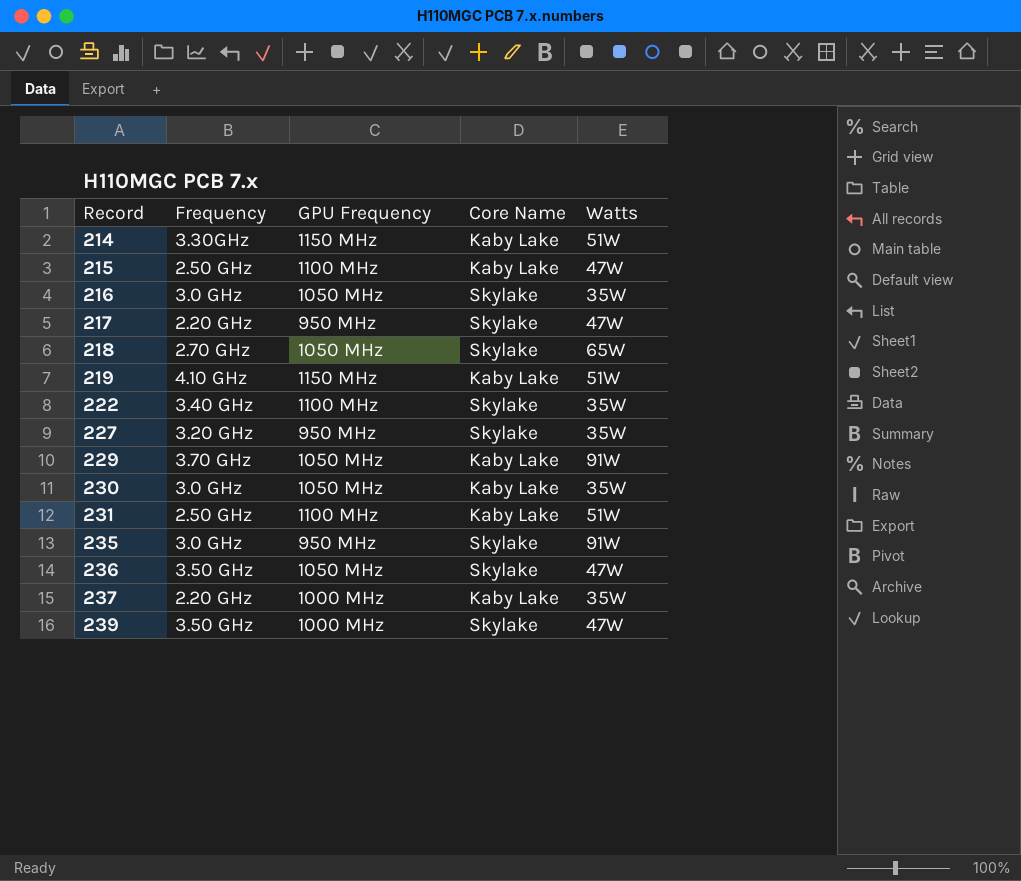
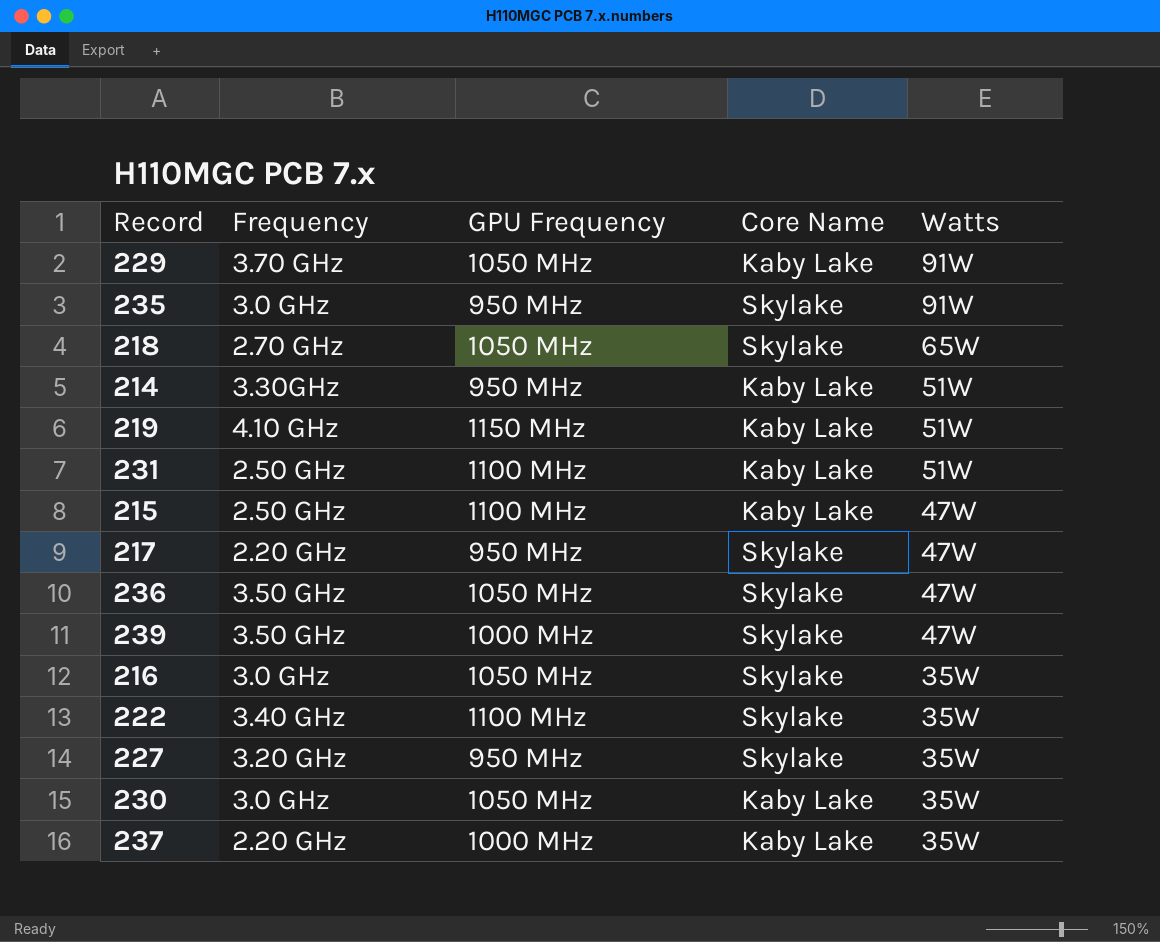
row order: Record ascending -> Watts descending
214 | GPU Frequency: 1150 MHz -> 950 MHz

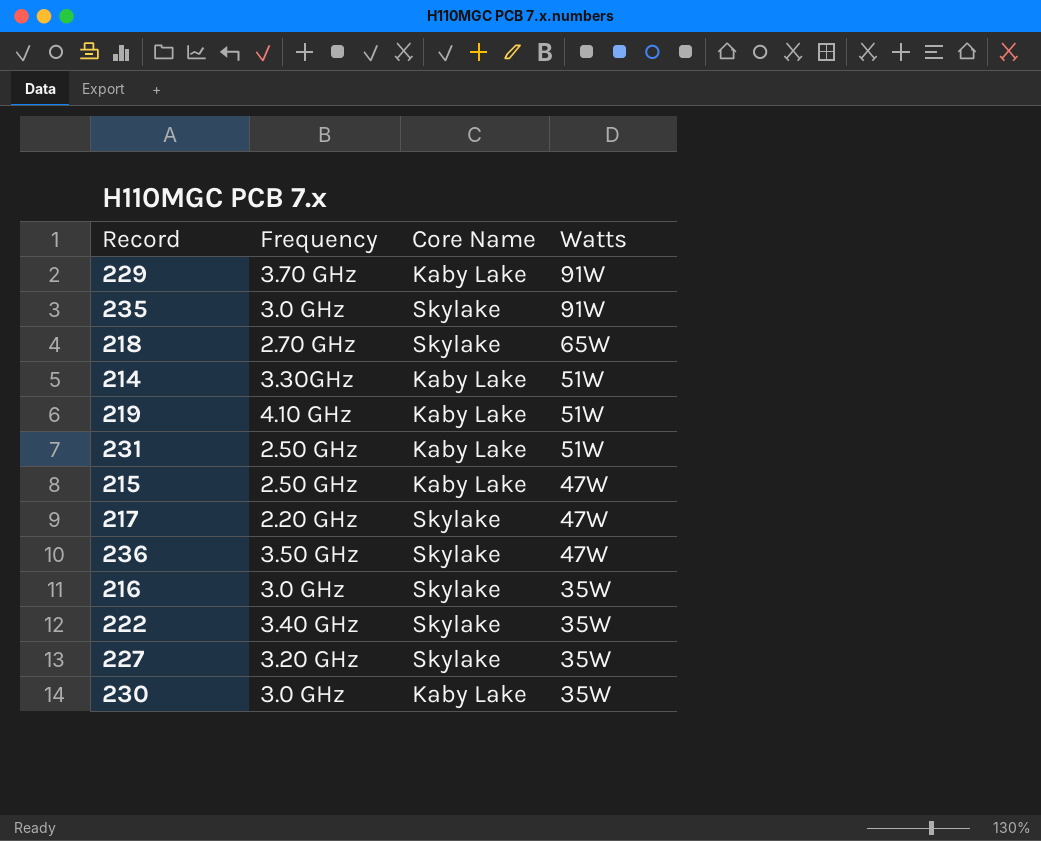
column GPU Frequency | position: 3 -> none
row 239: 3.50 GHz | 1000 MHz | Skylake | 47W -> none
row 237: 2.20 GHz | 1000 MHz | Kaby Lake | 35W -> none

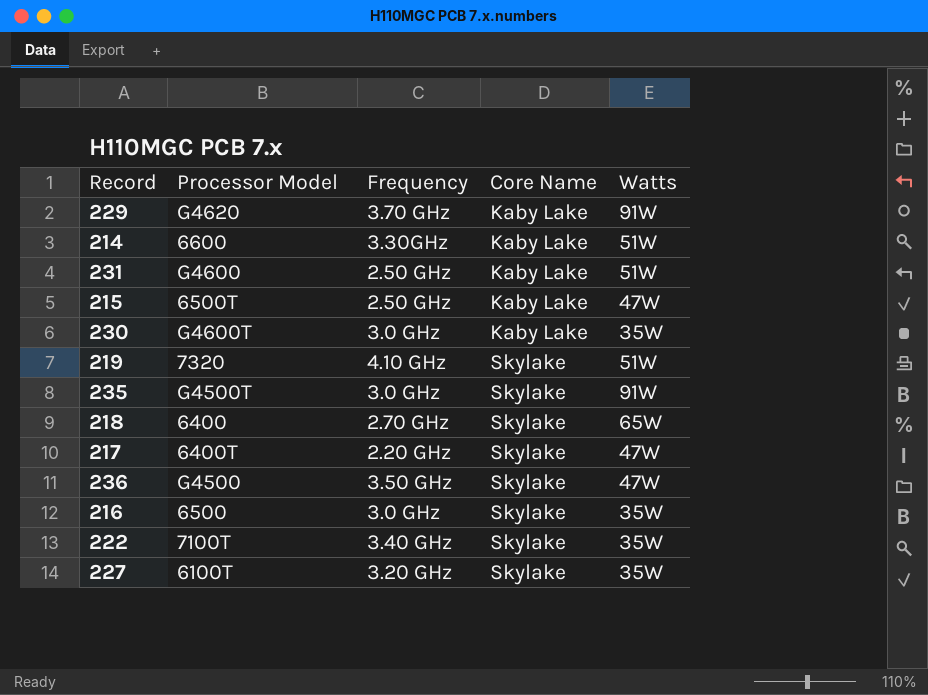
row order: Watts descending -> Core Name ascending
column Processor Model | position: none -> 2
219 | Core Name: Kaby Lake -> Skylake

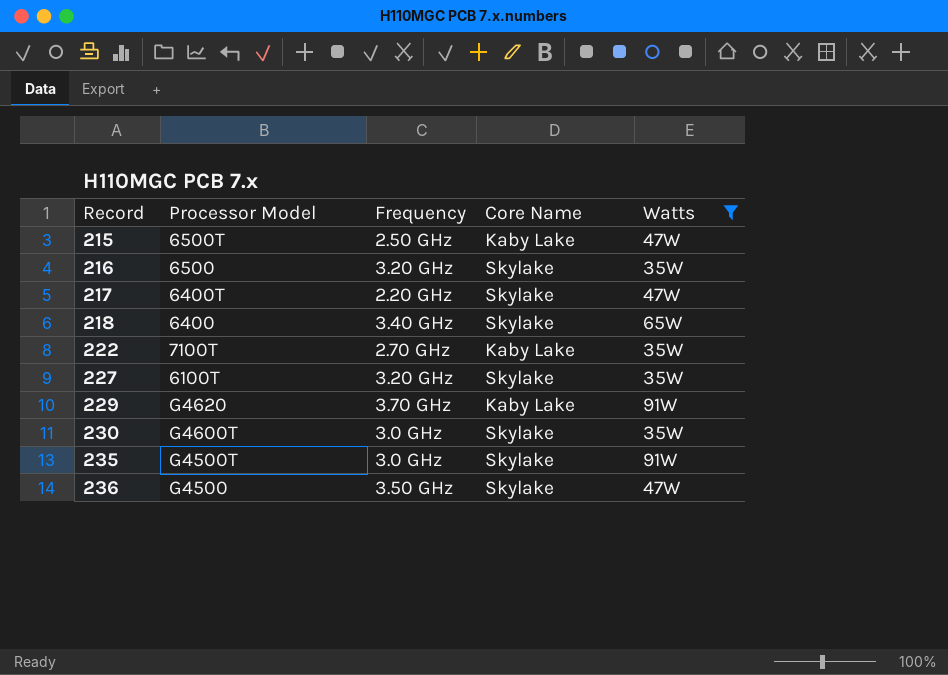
filter: none -> Watts != 51W
row order: Core Name ascending -> Record ascending
216 | Frequency: 3.0 GHz -> 3.20 GHz
218 | Frequency: 2.70 GHz -> 3.40 GHz
222 | Frequency: 3.40 GHz -> 2.70 GHz
222 | Core Name: Skylake -> Kaby Lake
230 | Core Name: Kaby Lake -> Skylake

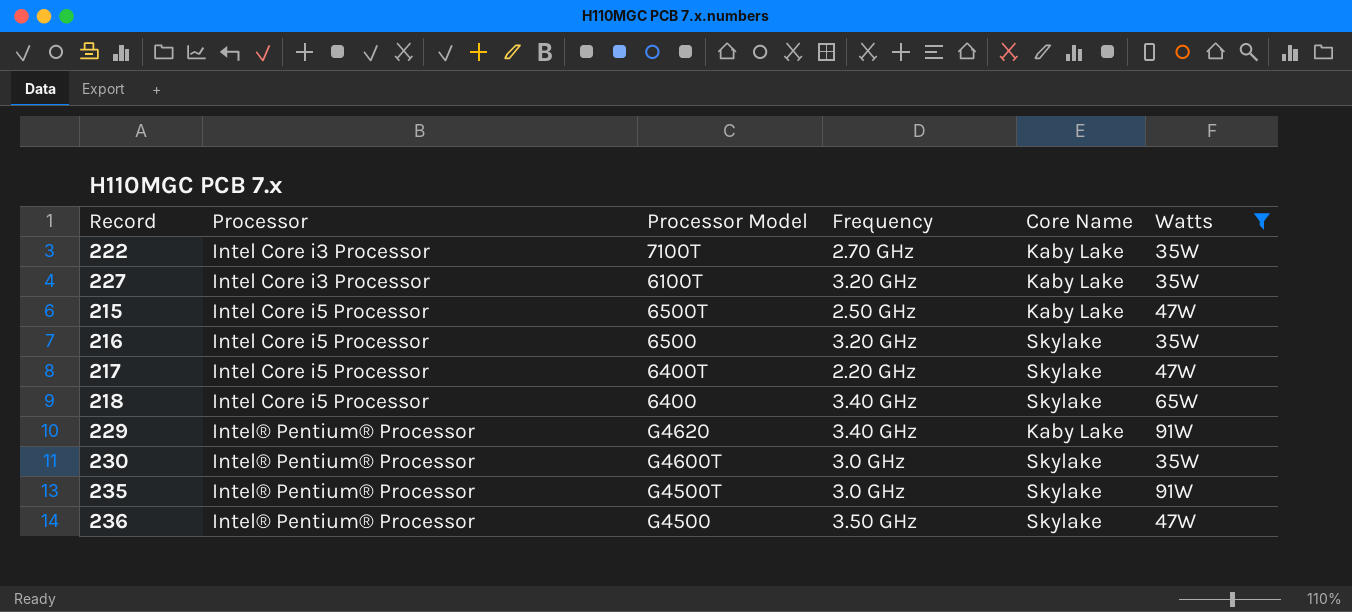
row order: Record ascending -> Processor ascending
column Processor | position: none -> 2
227 | Core Name: Skylake -> Kaby Lake
229 | Frequency: 3.70 GHz -> 3.40 GHz

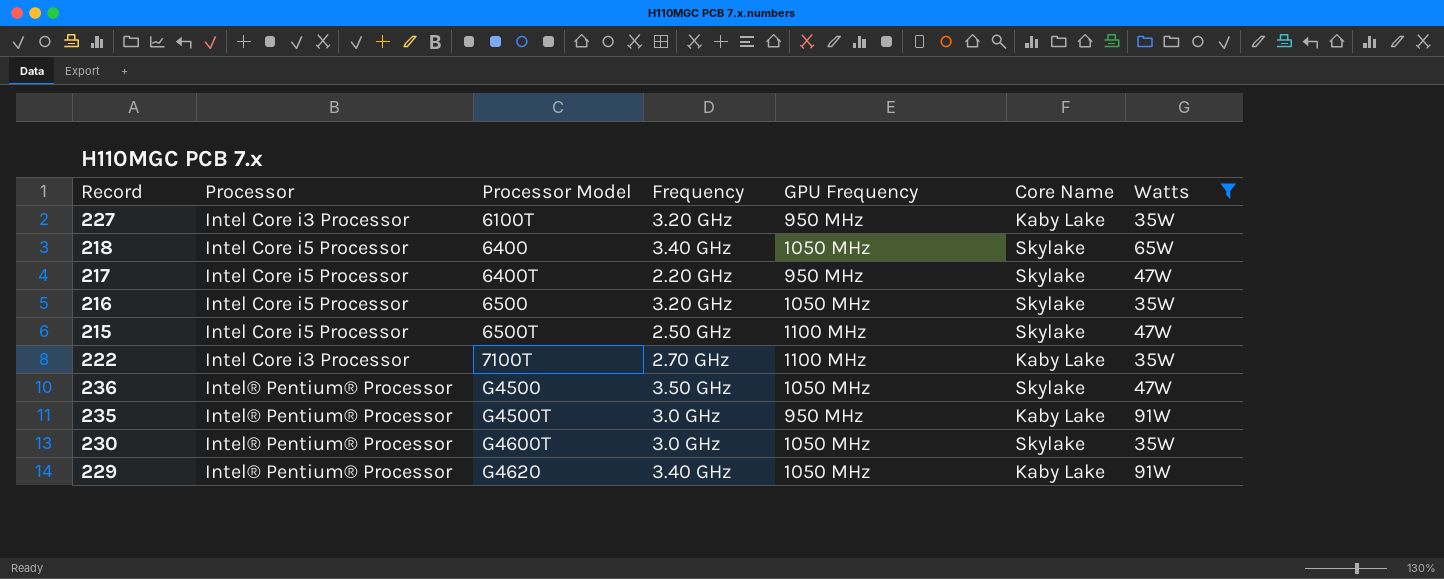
row order: Processor ascending -> Processor Model ascending
column GPU Frequency | position: none -> 5
215 | Core Name: Kaby Lake -> Skylake
235 | Core Name: Skylake -> Kaby Lake

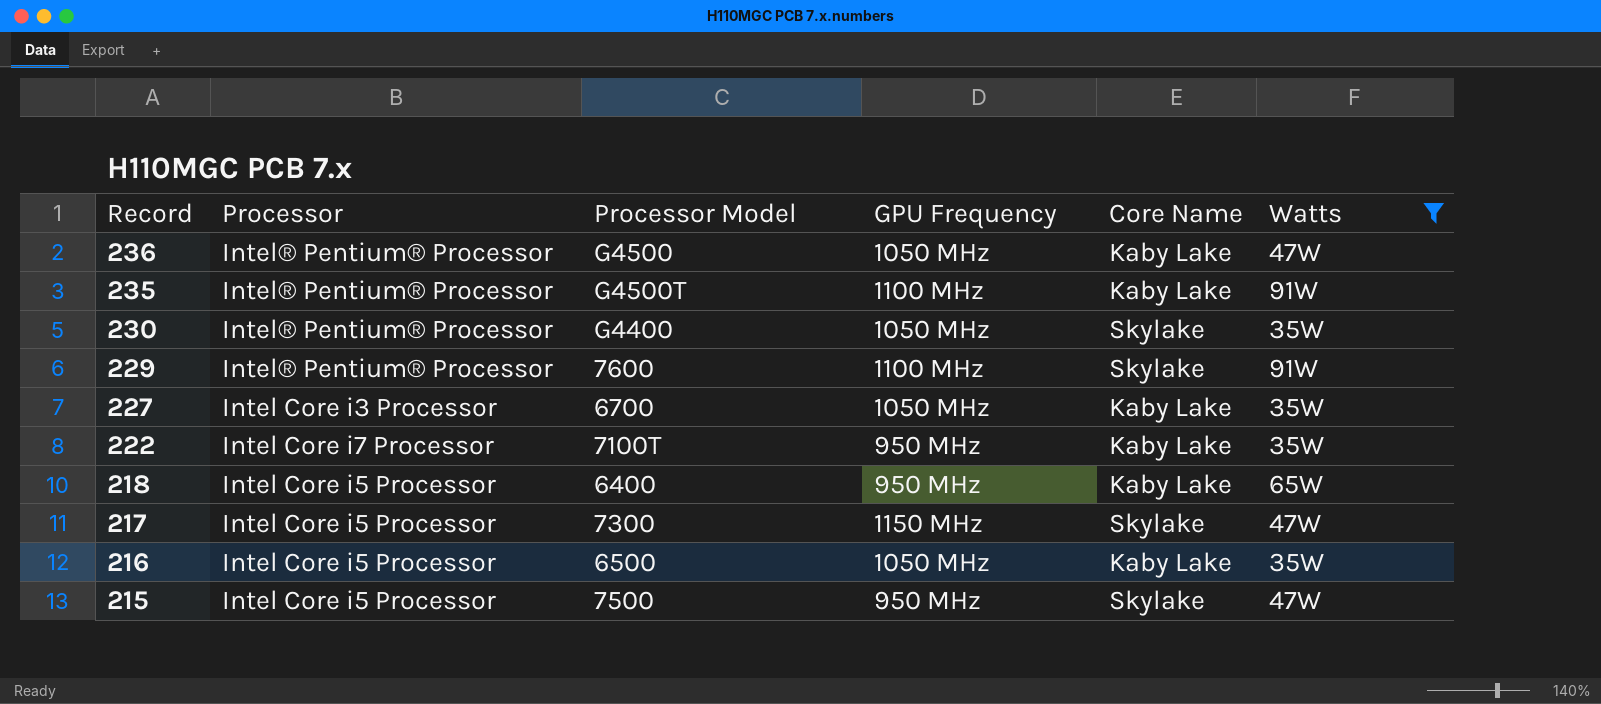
row order: Processor Model ascending -> Record descending
column Frequency | position: 4 -> none
236 | Core Name: Skylake -> Kaby Lake
235 | GPU Frequency: 950 MHz -> 1100 MHz
230 | Processor Model: G4600T -> G4400
229 | Processor Model: G4620 -> 7600
229 | GPU Frequency: 1050 MHz -> 1100 MHz
229 | Core Name: Kaby Lake -> Skylake
227 | Processor Model: 6100T -> 6700
227 | GPU Frequency: 950 MHz -> 1050 MHz
222 | Processor: Intel Core i3 Processor -> Intel Core i7 Processor
222 | GPU Frequency: 1100 MHz -> 950 MHz
218 | GPU Frequency: 1050 MHz -> 950 MHz
218 | Core Name: Skylake -> Kaby Lake
217 | Processor Model: 6400T -> 7300
217 | GPU Frequency: 950 MHz -> 1150 MHz
216 | Core Name: Skylake -> Kaby Lake
215 | Processor Model: 6500T -> 7500
215 | GPU Frequency: 1100 MHz -> 950 MHz

